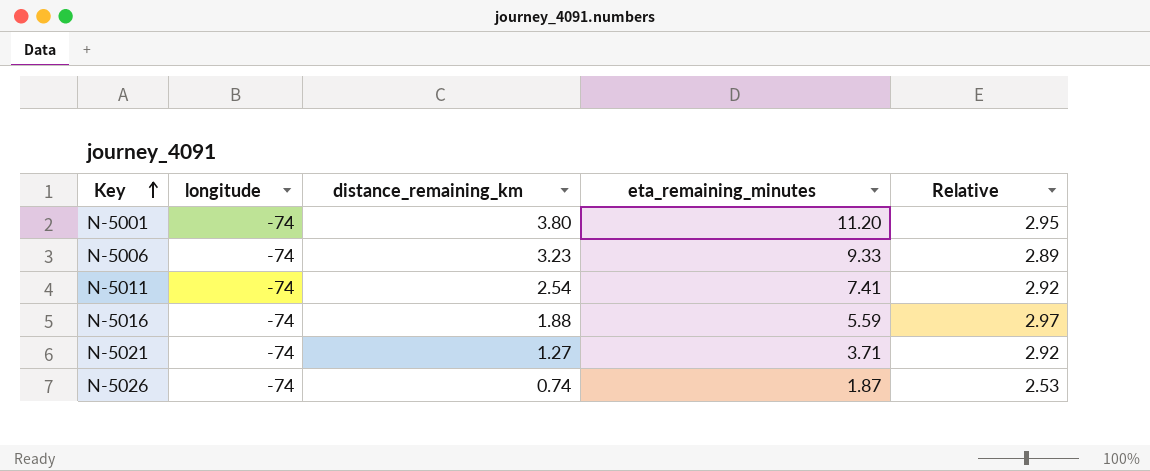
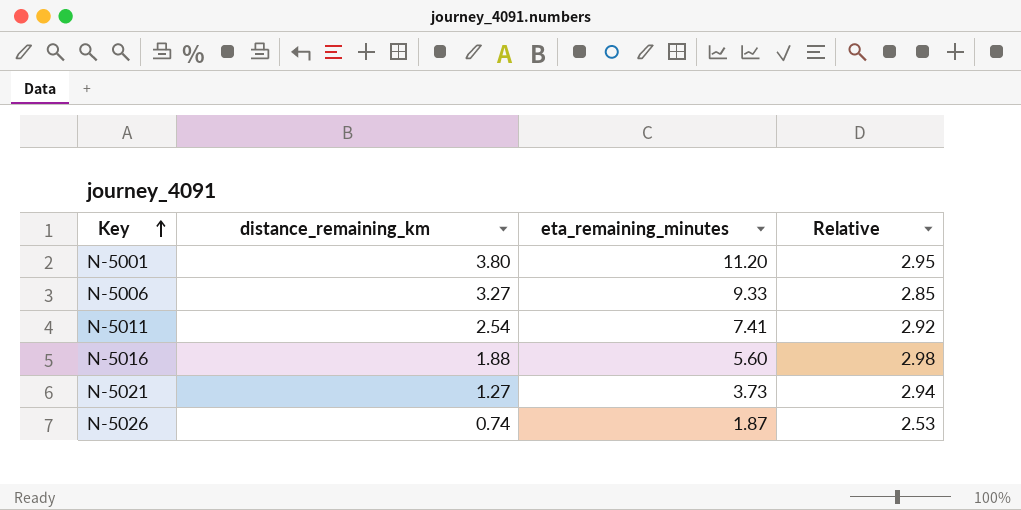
column longitude | position: 2 -> none
N-5006 | distance_remaining_km: 3.23 -> 3.27
N-5006 | Relative: 2.89 -> 2.85
N-5016 | eta_remaining_minutes: 5.59 -> 5.60
N-5016 | Relative: 2.97 -> 2.98
N-5021 | eta_remaining_minutes: 3.71 -> 3.73
N-5021 | Relative: 2.92 -> 2.94

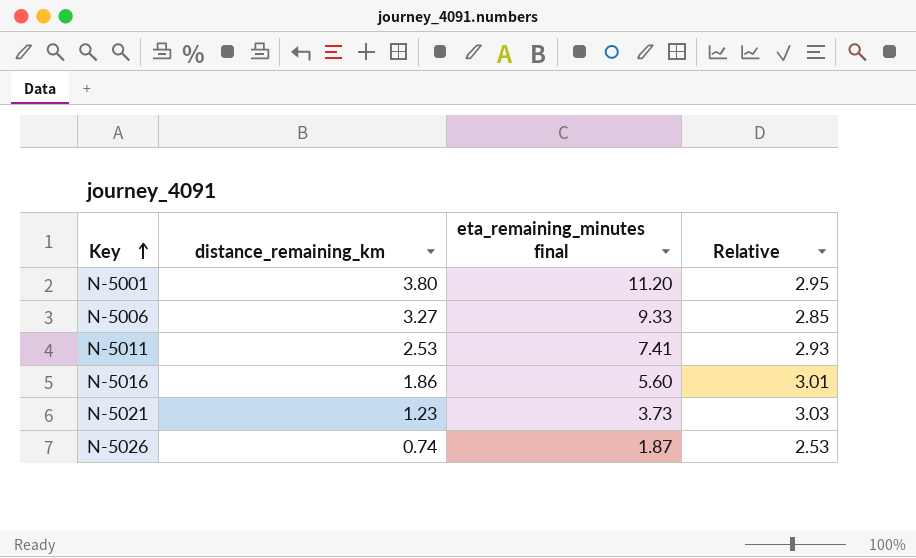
column name: eta_remaining_minutes -> eta_remaining_minutes final
N-5011 | distance_remaining_km: 2.54 -> 2.53
N-5011 | Relative: 2.92 -> 2.93
N-5016 | distance_remaining_km: 1.88 -> 1.86
N-5016 | Relative: 2.98 -> 3.01
N-5021 | distance_remaining_km: 1.27 -> 1.23
N-5021 | Relative: 2.94 -> 3.03

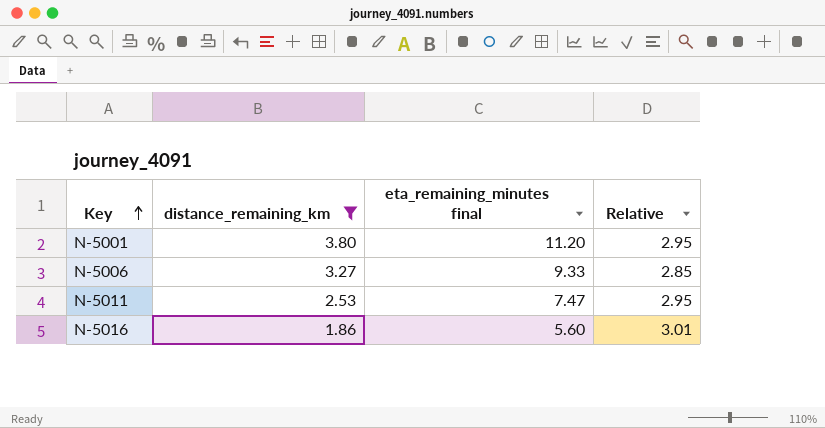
filter: none -> distance_remaining_km >= 1.86
N-5011 | eta_remaining_minutes final: 7.41 -> 7.47
N-5011 | Relative: 2.93 -> 2.95

